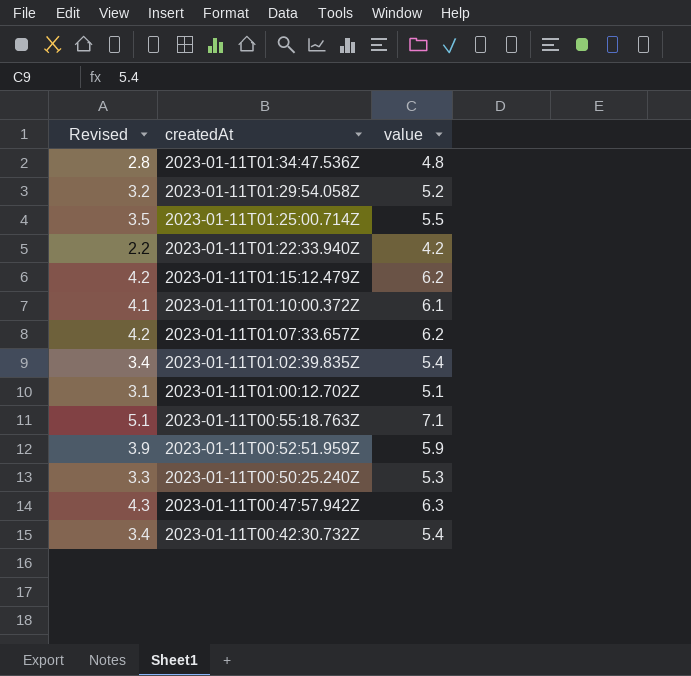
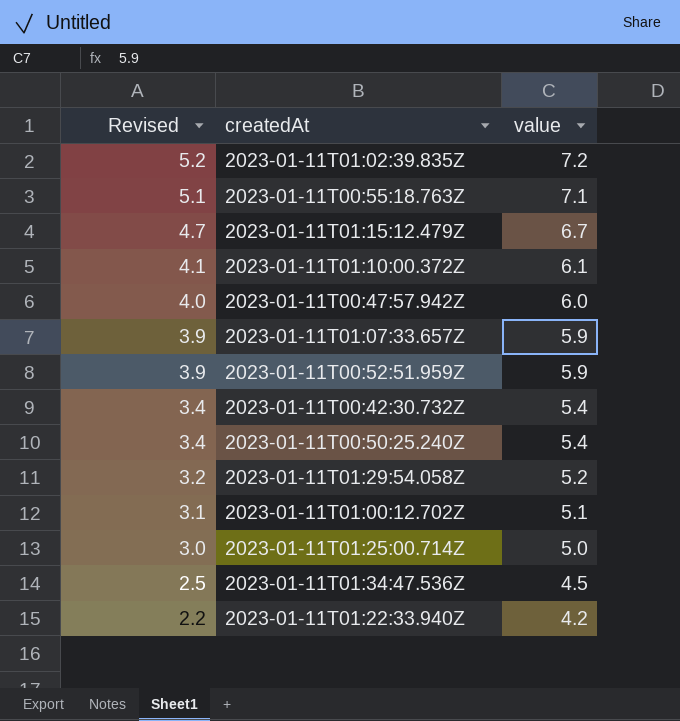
row order: createdAt descending -> Revised descending
2023-01-11T01:02:39.835Z | Revised: 3.4 -> 5.2
2023-01-11T01:02:39.835Z | value: 5.4 -> 7.2
2023-01-11T01:15:12.479Z | Revised: 4.2 -> 4.7
2023-01-11T01:15:12.479Z | value: 6.2 -> 6.7
2023-01-11T00:47:57.942Z | Revised: 4.3 -> 4.0
2023-01-11T00:47:57.942Z | value: 6.3 -> 6.0
2023-01-11T01:07:33.657Z | Revised: 4.2 -> 3.9
2023-01-11T01:07:33.657Z | value: 6.2 -> 5.9
2023-01-11T00:50:25.240Z | Revised: 3.3 -> 3.4
2023-01-11T00:50:25.240Z | value: 5.3 -> 5.4
2023-01-11T01:25:00.714Z | Revised: 3.5 -> 3.0
2023-01-11T01:25:00.714Z | value: 5.5 -> 5.0
2023-01-11T01:34:47.536Z | Revised: 2.8 -> 2.5
2023-01-11T01:34:47.536Z | value: 4.8 -> 4.5

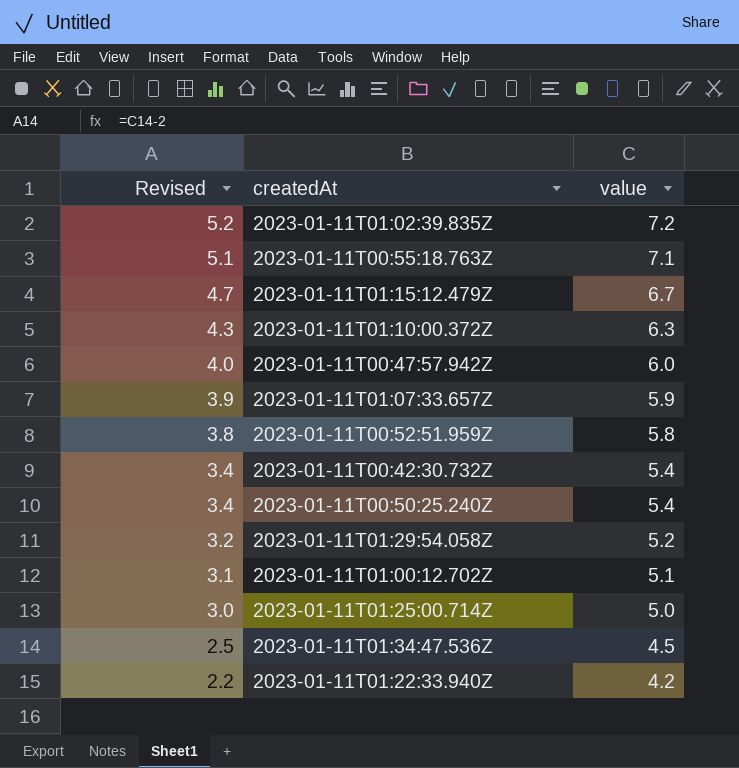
2023-01-11T01:10:00.372Z | Revised: 4.1 -> 4.3
2023-01-11T01:10:00.372Z | value: 6.1 -> 6.3
2023-01-11T00:52:51.959Z | Revised: 3.9 -> 3.8
2023-01-11T00:52:51.959Z | value: 5.9 -> 5.8

